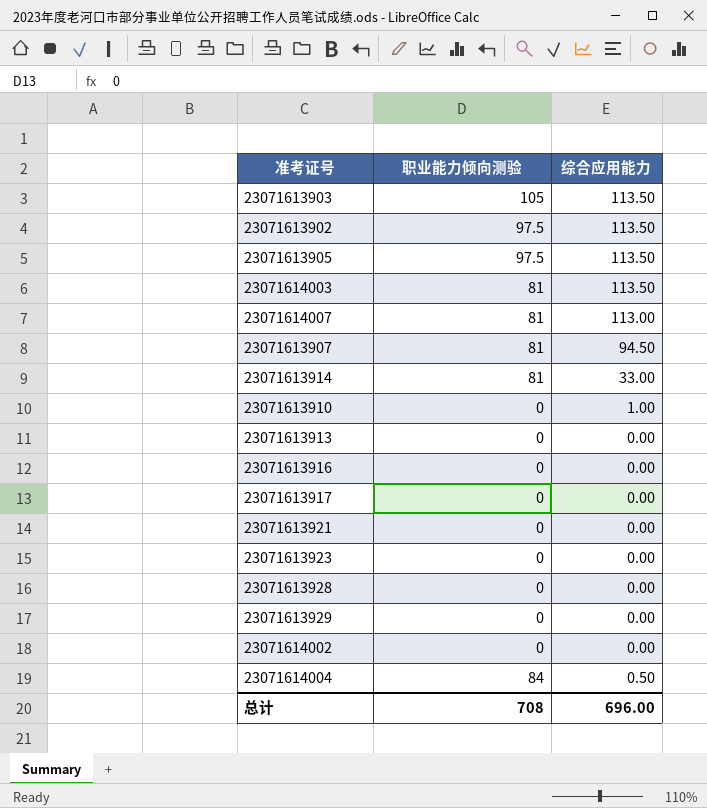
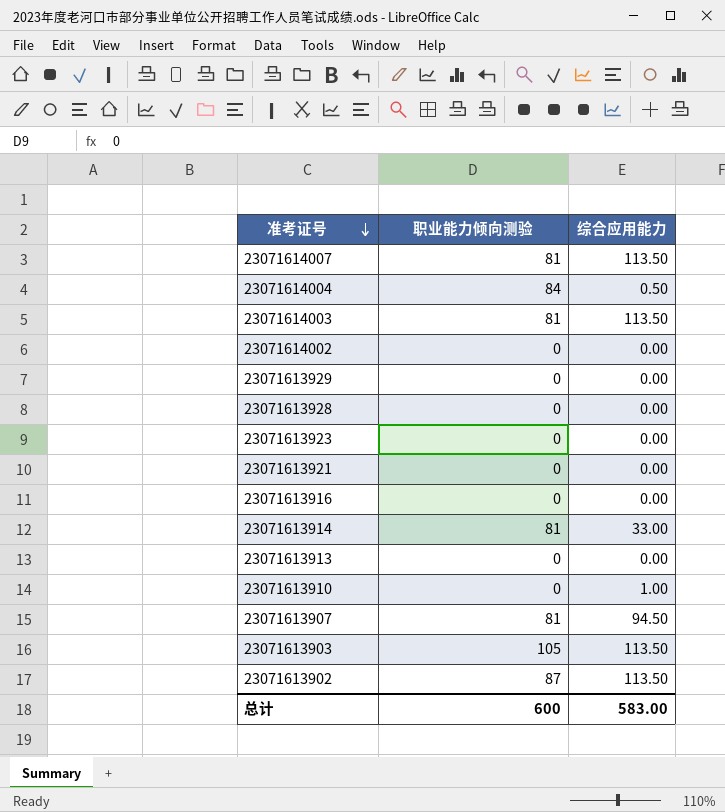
row order: none -> 准考证号 descending
row 23071613905: 97.5 | 113.50 -> none
row 23071613917: 0 | 0.00 -> none
23071614007 | 综合应用能力: 113.00 -> 113.50
23071613902 | 职业能力倾向测验: 97.5 -> 87
总计 | 职业能力倾向测验: 708 -> 600
总计 | 综合应用能力: 696.00 -> 583.00

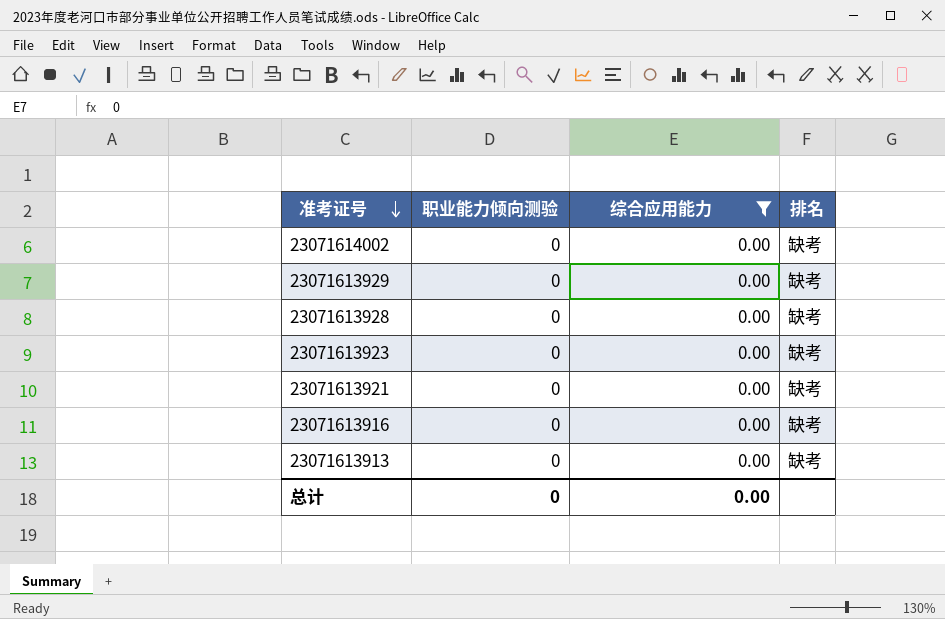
filter: none -> 综合应用能力 = 0.00
column 排名 | position: none -> 4
总计 | 职业能力倾向测验: 600 -> 0
总计 | 综合应用能力: 583.00 -> 0.00

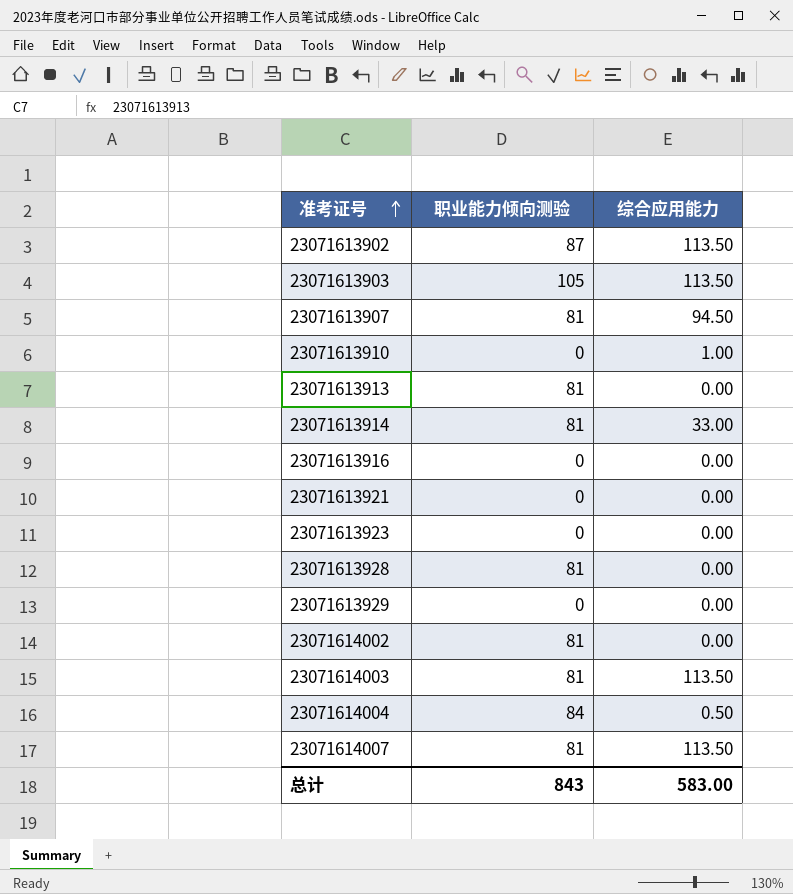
filter: 综合应用能力 = 0.00 -> none
row order: 准考证号 descending -> 准考证号 ascending
column 排名 | position: 4 -> none
23071613913 | 职业能力倾向测验: 0 -> 81
23071613928 | 职业能力倾向测验: 0 -> 81
23071614002 | 职业能力倾向测验: 0 -> 81
总计 | 职业能力倾向测验: 0 -> 843
总计 | 综合应用能力: 0.00 -> 583.00

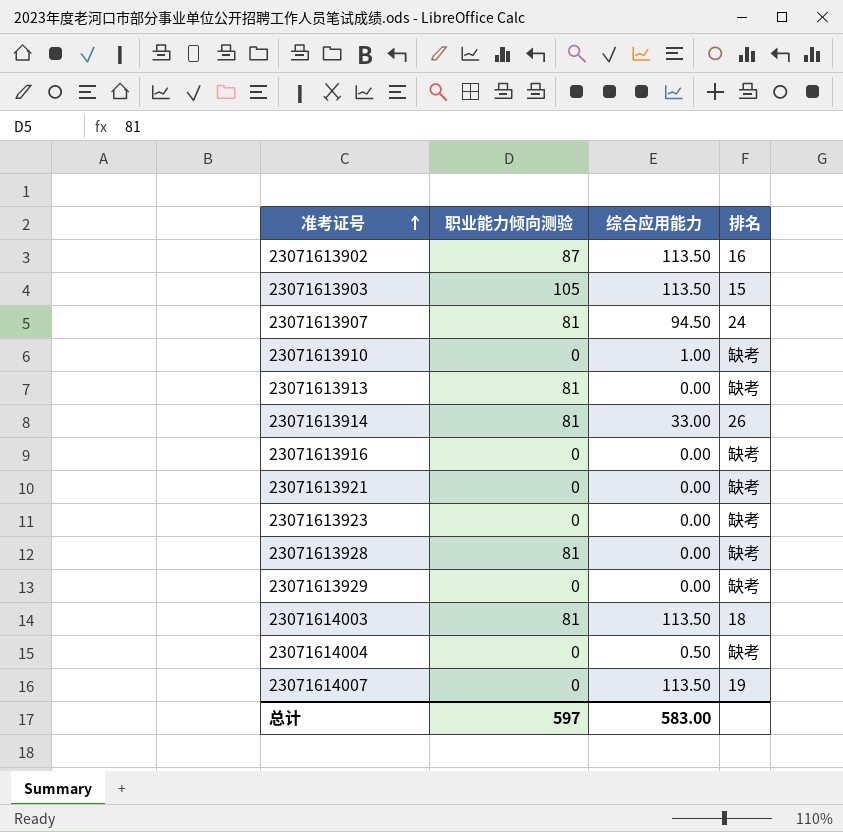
column 排名 | position: none -> 4
row 23071614002: 81 | 0.00 -> none
23071614004 | 职业能力倾向测验: 84 -> 0
23071614007 | 职业能力倾向测验: 81 -> 0
总计 | 职业能力倾向测验: 843 -> 597

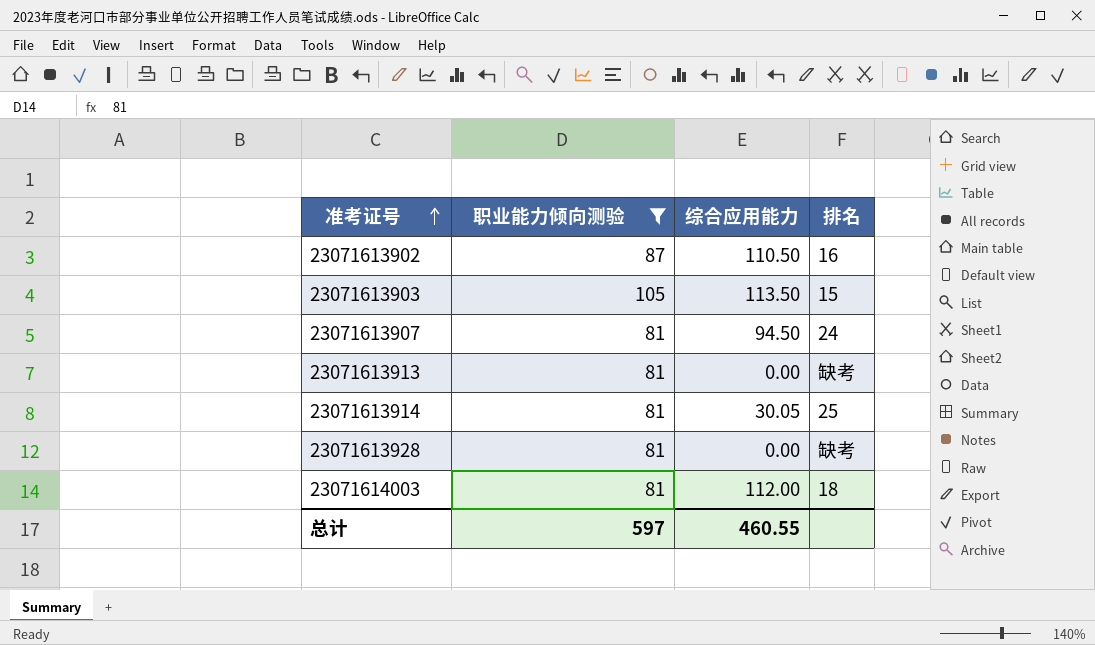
filter: none -> 职业能力倾向测验 != 0
23071613902 | 综合应用能力: 113.50 -> 110.50
23071613914 | 综合应用能力: 33.00 -> 30.05
23071613914 | 排名: 26 -> 25
23071614003 | 综合应用能力: 113.50 -> 112.00
总计 | 综合应用能力: 583.00 -> 460.55

